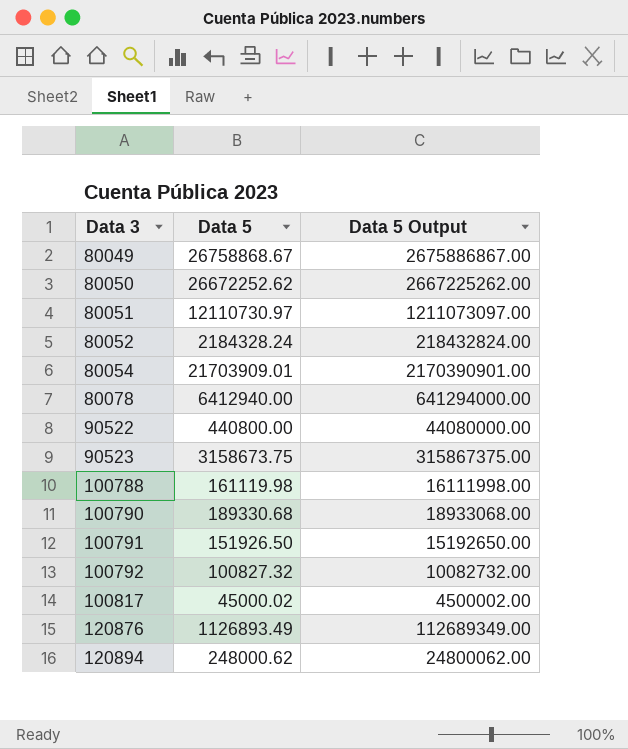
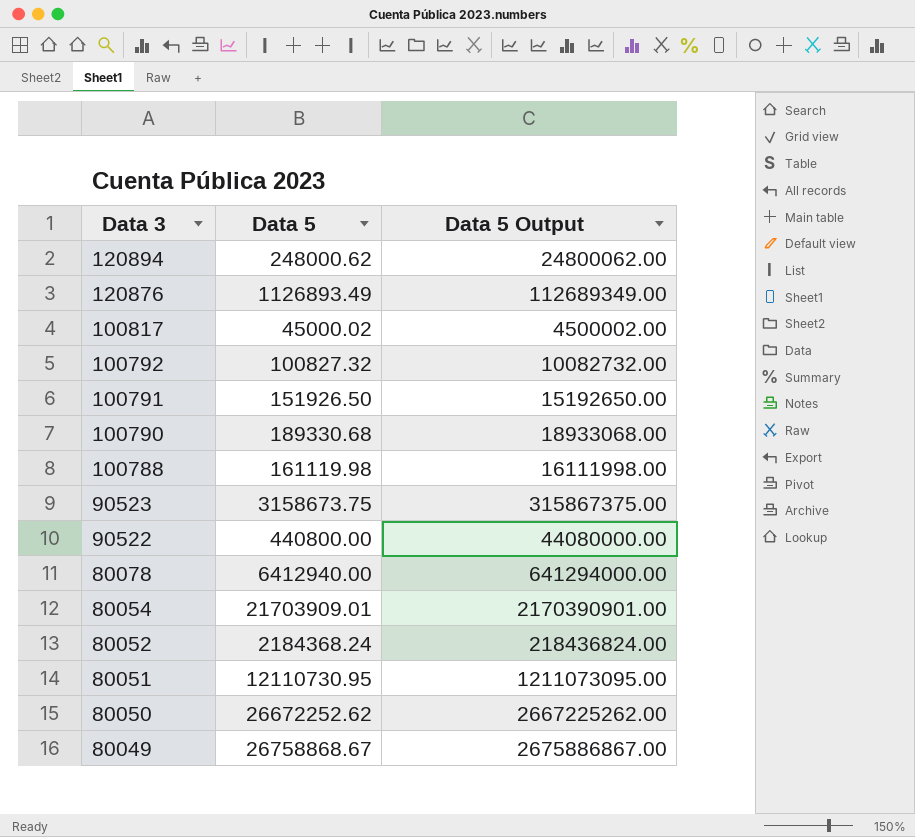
row order: Data 3 ascending -> Data 3 descending
80052 | Data 5: 2184328.24 -> 2184368.24
80052 | Data 5 Output: 218432824.00 -> 218436824.00
80051 | Data 5: 12110730.97 -> 12110730.95
80051 | Data 5 Output: 1211073097.00 -> 1211073095.00

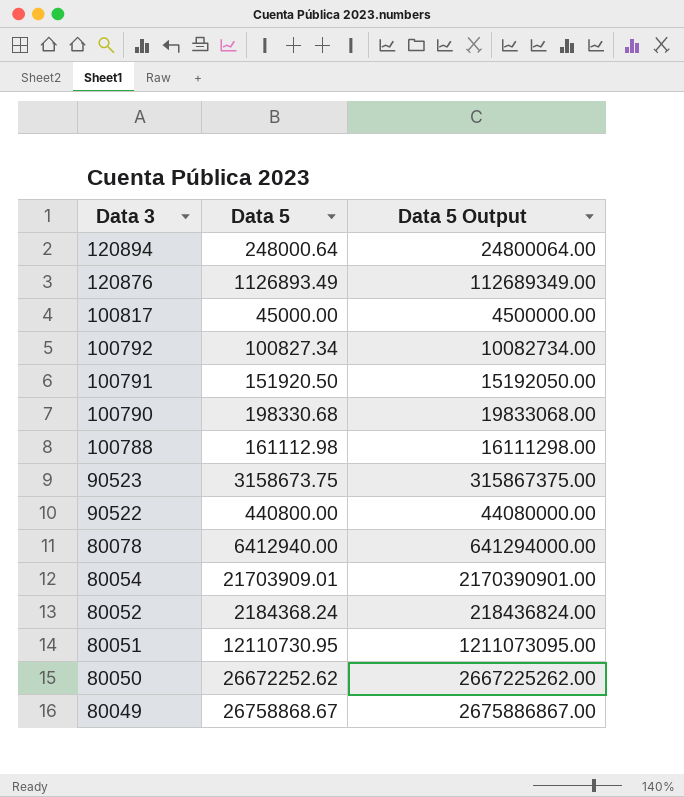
120894 | Data 5: 248000.62 -> 248000.64
120894 | Data 5 Output: 24800062.00 -> 24800064.00
100817 | Data 5: 45000.02 -> 45000.00
100817 | Data 5 Output: 4500002.00 -> 4500000.00
100792 | Data 5: 100827.32 -> 100827.34
100792 | Data 5 Output: 10082732.00 -> 10082734.00
100791 | Data 5: 151926.50 -> 151920.50
100791 | Data 5 Output: 15192650.00 -> 15192050.00
100790 | Data 5: 189330.68 -> 198330.68
100790 | Data 5 Output: 18933068.00 -> 19833068.00
100788 | Data 5: 161119.98 -> 161112.98
100788 | Data 5 Output: 16111998.00 -> 16111298.00

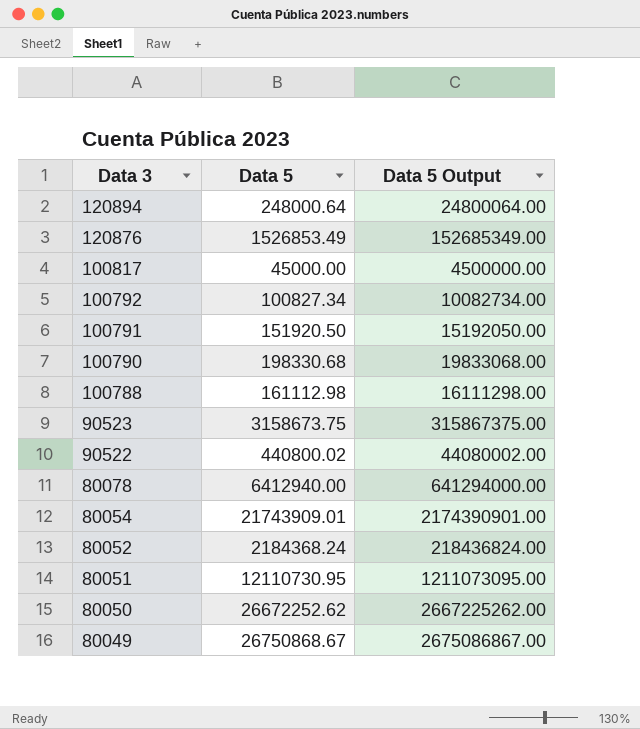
120876 | Data 5: 1126893.49 -> 1526853.49
120876 | Data 5 Output: 112689349.00 -> 152685349.00
90522 | Data 5: 440800.00 -> 440800.02
90522 | Data 5 Output: 44080000.00 -> 44080002.00
80054 | Data 5: 21703909.01 -> 21743909.01
80054 | Data 5 Output: 2170390901.00 -> 2174390901.00
80049 | Data 5: 26758868.67 -> 26750868.67
80049 | Data 5 Output: 2675886867.00 -> 2675086867.00

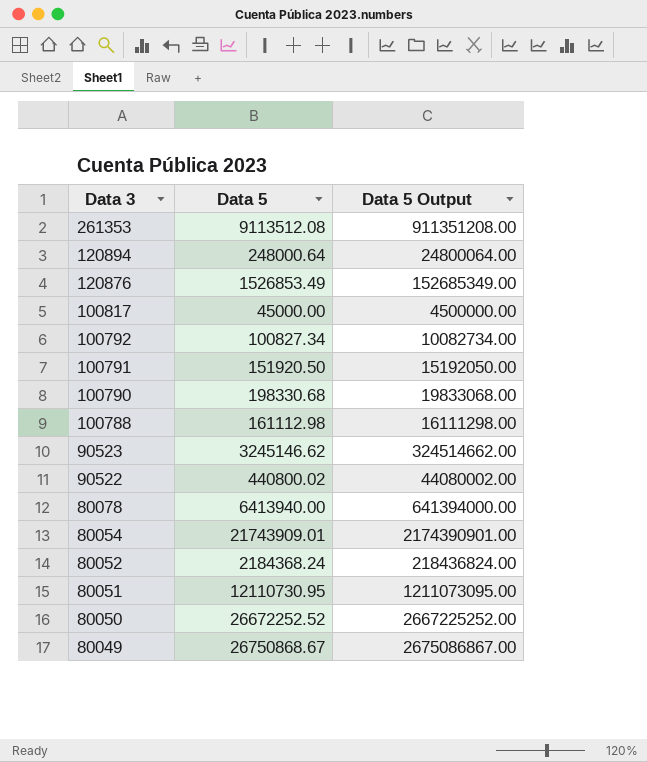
row 261353: none -> 9113512.08 | 911351208.00
90523 | Data 5: 3158673.75 -> 3245146.62
90523 | Data 5 Output: 315867375.00 -> 324514662.00
80078 | Data 5: 6412940.00 -> 6413940.00
80078 | Data 5 Output: 641294000.00 -> 641394000.00
80050 | Data 5: 26672252.62 -> 26672252.52
80050 | Data 5 Output: 2667225262.00 -> 2667225252.00

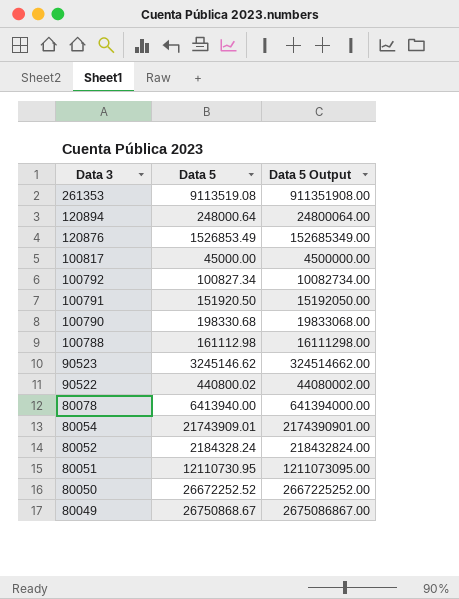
261353 | Data 5: 9113512.08 -> 9113519.08
261353 | Data 5 Output: 911351208.00 -> 911351908.00
80052 | Data 5: 2184368.24 -> 2184328.24
80052 | Data 5 Output: 218436824.00 -> 218432824.00

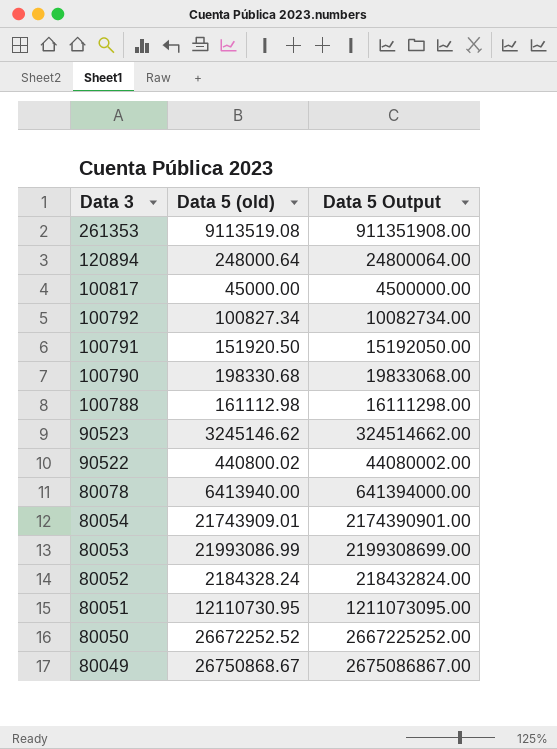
column name: Data 5 -> Data 5 (old)
row 120876: 1526853.49 | 152685349.00 -> none
row 80053: none -> 21993086.99 | 2199308699.00

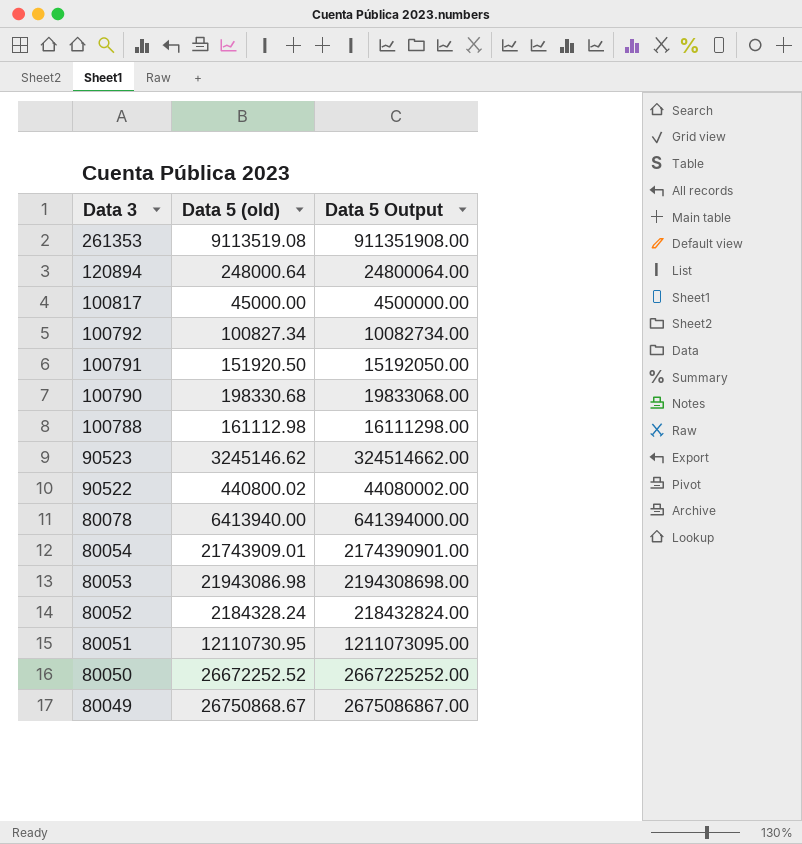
80053 | Data 5 (old): 21993086.99 -> 21943086.98
80053 | Data 5 Output: 2199308699.00 -> 2194308698.00

